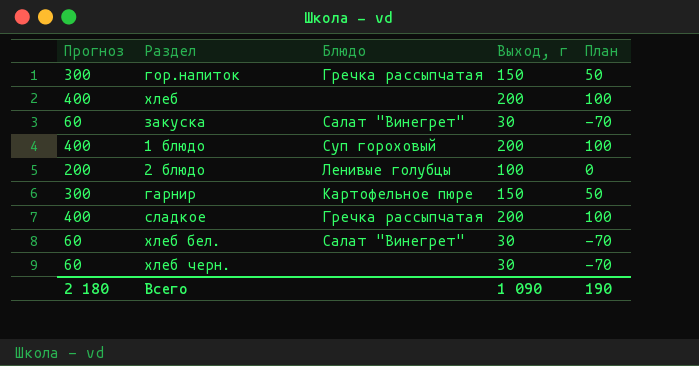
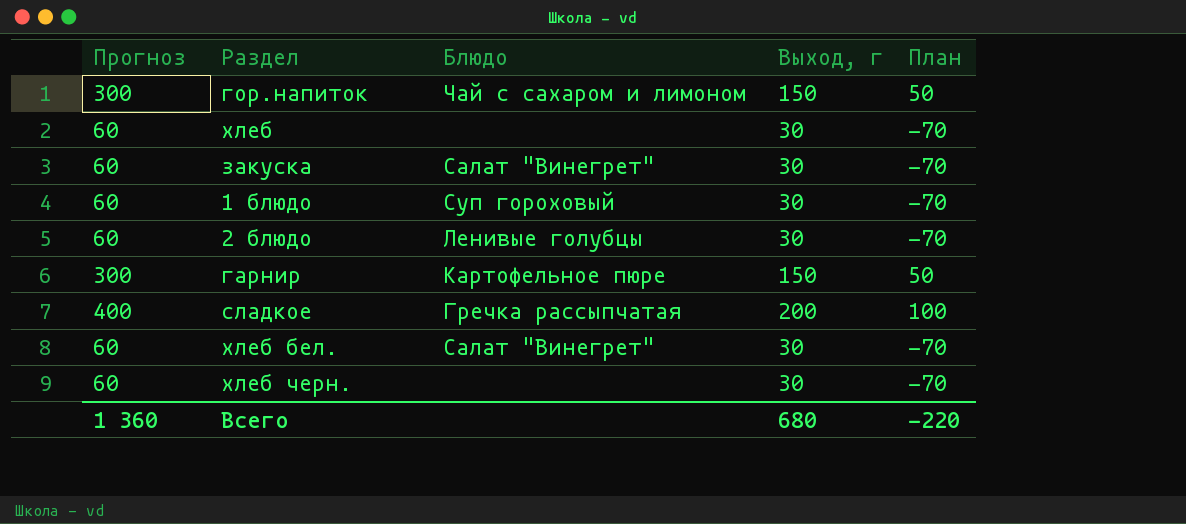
гор.напиток | Блюдо: Гречка рассыпчатая -> Чай с сахаром и лимоном
хлеб | Прогноз: 400 -> 60
хлеб | Выход, г: 200 -> 30
хлеб | План: 100 -> -70
1 блюдо | Прогноз: 400 -> 60
1 блюдо | Выход, г: 200 -> 30
1 блюдо | План: 100 -> -70
2 блюдо | Прогноз: 200 -> 60
2 блюдо | Выход, г: 100 -> 30
2 блюдо | План: 0 -> -70
Всего | Прогноз: 2 180 -> 1 360
Всего | Выход, г: 1 090 -> 680
Всего | План: 190 -> -220

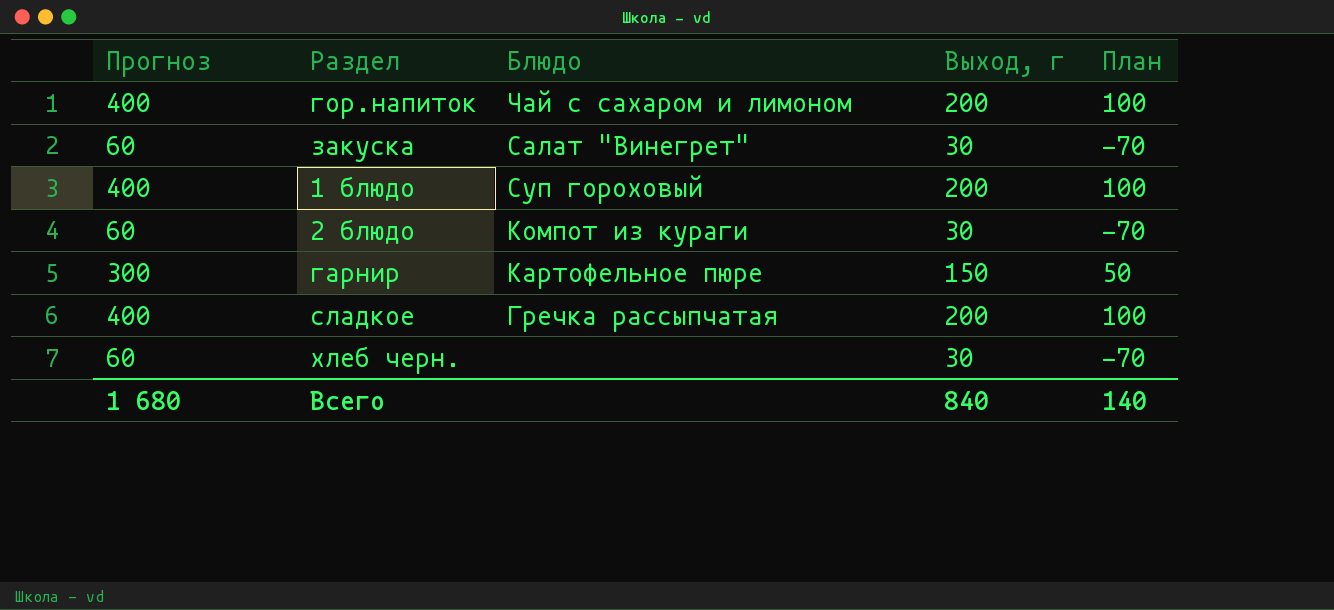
row хлеб: 60 | none | 30 | -70 -> none
row хлеб бел.: 60 | Салат "Винегрет" | 30 | -70 -> none
гор.напиток | Прогноз: 300 -> 400
гор.напиток | Выход, г: 150 -> 200
гор.напиток | План: 50 -> 100
1 блюдо | Прогноз: 60 -> 400
1 блюдо | Выход, г: 30 -> 200
1 блюдо | План: -70 -> 100
2 блюдо | Блюдо: Ленивые голубцы -> Компот из кураги
Всего | Прогноз: 1 360 -> 1 680
Всего | Выход, г: 680 -> 840
Всего | План: -220 -> 140

